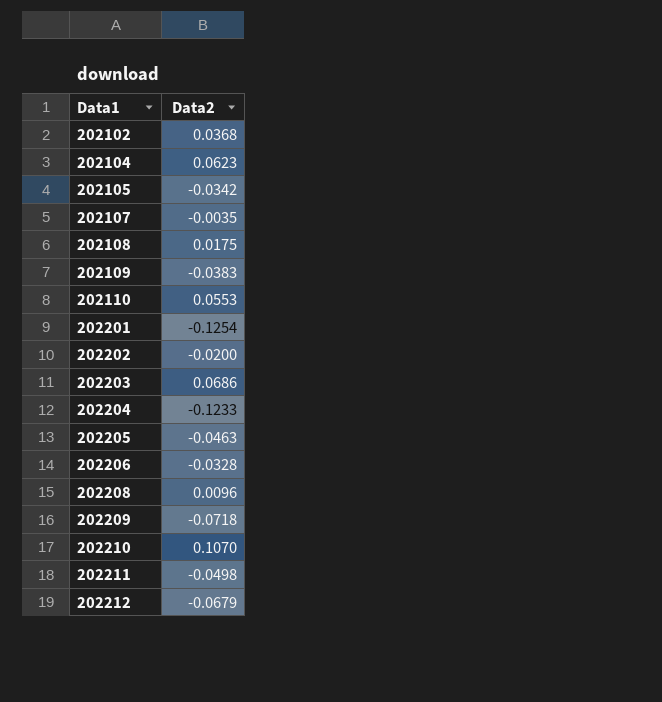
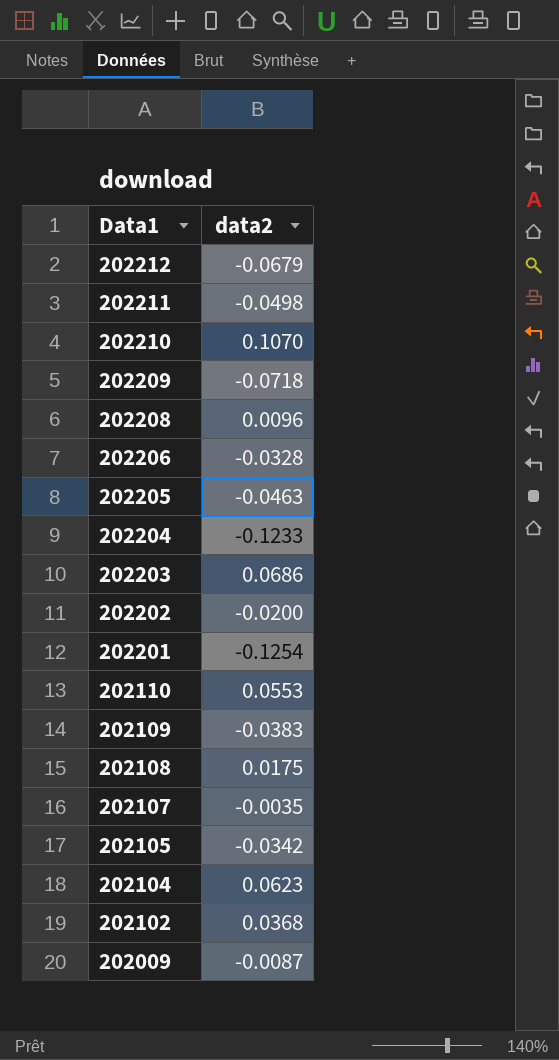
row order: Data1 ascending -> Data1 descending
column name: Data2 -> data2
row 202009: none -> -0.0087

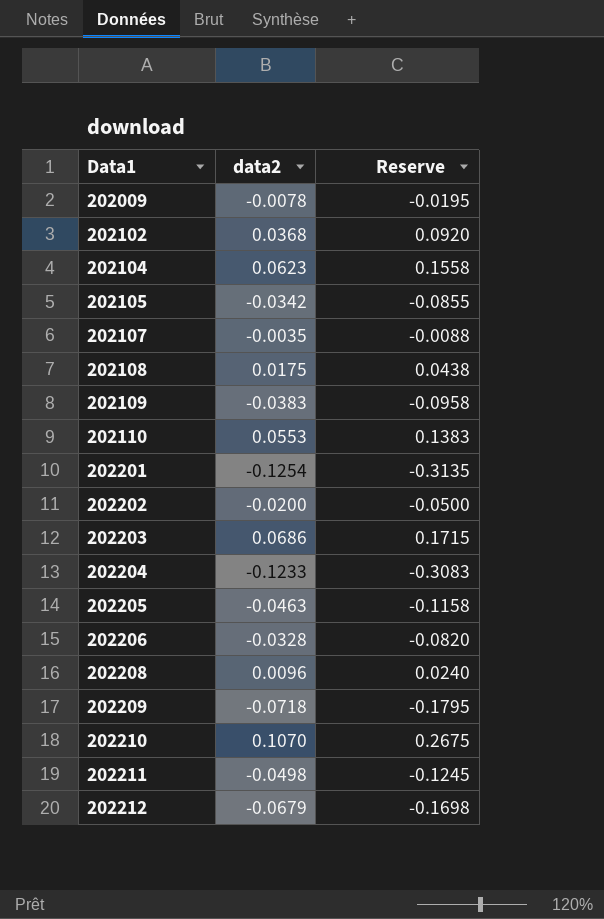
row order: Data1 descending -> Data1 ascending
column Reserve | formula: none -> [data2] * 2.5
202009 | data2: -0.0087 -> -0.0078

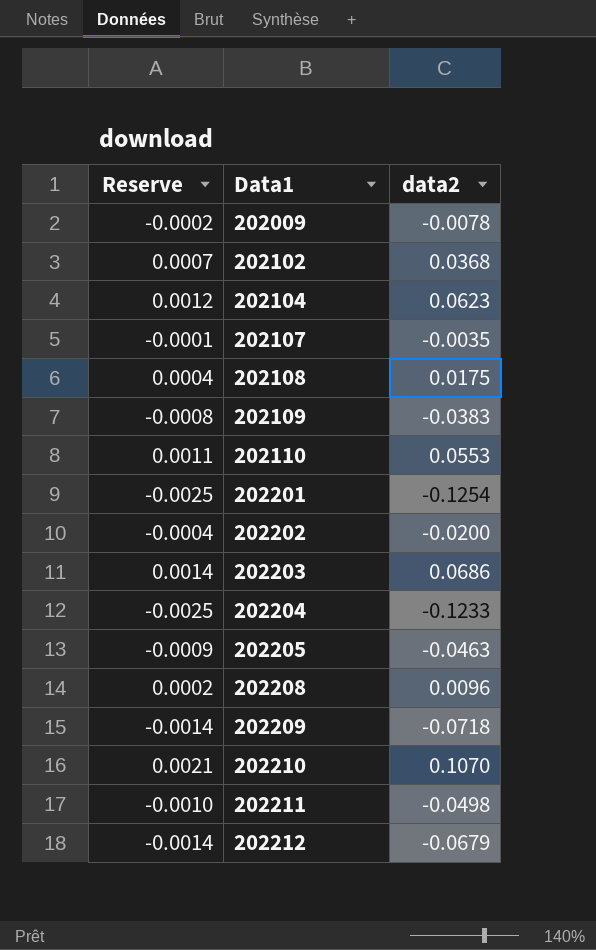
column Reserve | formula: [data2] * 2.5 -> [data2] * 0.02
column Reserve | position: 3 -> 1
row 202105: -0.0342 | -0.0855 -> none
row 202206: -0.0328 | -0.0820 -> none

